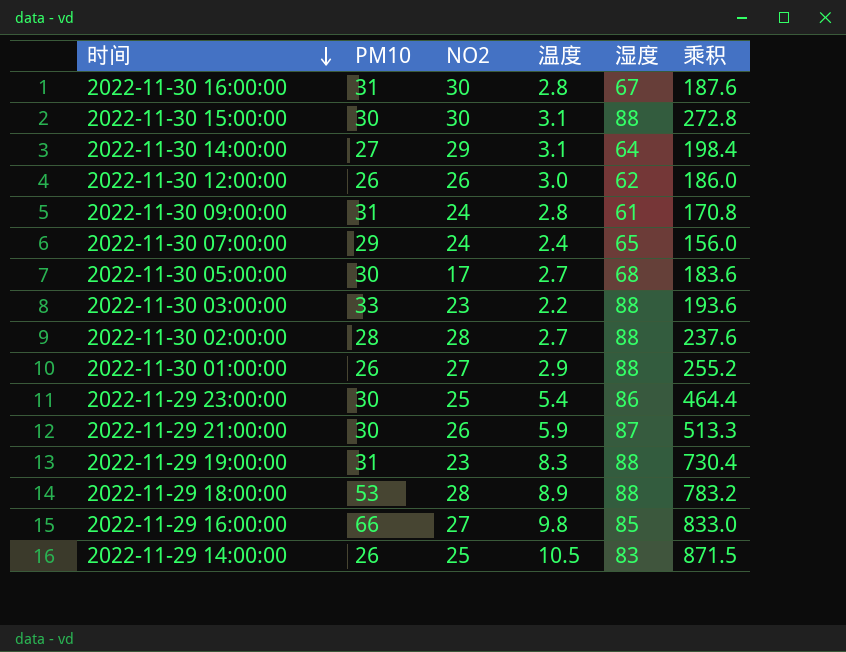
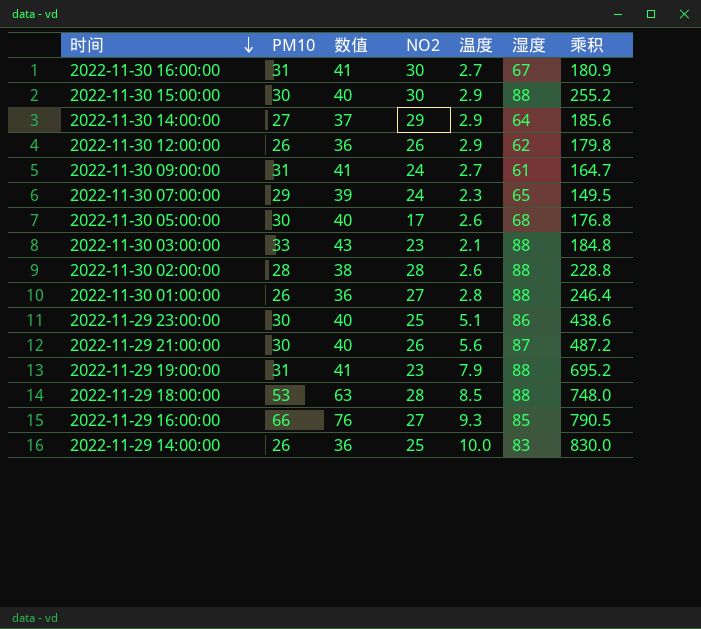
column 数值 | formula: none -> [PM10] + 10
2022-11-30 16:00:00 | 温度: 2.8 -> 2.7
2022-11-30 16:00:00 | 乘积: 187.6 -> 180.9
2022-11-30 15:00:00 | 温度: 3.1 -> 2.9
2022-11-30 15:00:00 | 乘积: 272.8 -> 255.2
2022-11-30 14:00:00 | 温度: 3.1 -> 2.9
2022-11-30 14:00:00 | 乘积: 198.4 -> 185.6
2022-11-30 12:00:00 | 温度: 3.0 -> 2.9
2022-11-30 12:00:00 | 乘积: 186.0 -> 179.8
2022-11-30 09:00:00 | 温度: 2.8 -> 2.7
2022-11-30 09:00:00 | 乘积: 170.8 -> 164.7
2022-11-30 07:00:00 | 温度: 2.4 -> 2.3
2022-11-30 07:00:00 | 乘积: 156.0 -> 149.5
2022-11-30 05:00:00 | 温度: 2.7 -> 2.6
2022-11-30 05:00:00 | 乘积: 183.6 -> 176.8
2022-11-30 03:00:00 | 温度: 2.2 -> 2.1
2022-11-30 03:00:00 | 乘积: 193.6 -> 184.8
2022-11-30 02:00:00 | 温度: 2.7 -> 2.6
2022-11-30 02:00:00 | 乘积: 237.6 -> 228.8
2022-11-30 01:00:00 | 温度: 2.9 -> 2.8
2022-11-30 01:00:00 | 乘积: 255.2 -> 246.4
2022-11-29 23:00:00 | 温度: 5.4 -> 5.1
2022-11-29 23:00:00 | 乘积: 464.4 -> 438.6
2022-11-29 21:00:00 | 温度: 5.9 -> 5.6
2022-11-29 21:00:00 | 乘积: 513.3 -> 487.2
2022-11-29 19:00:00 | 温度: 8.3 -> 7.9
2022-11-29 19:00:00 | 乘积: 730.4 -> 695.2
2022-11-29 18:00:00 | 温度: 8.9 -> 8.5
2022-11-29 18:00:00 | 乘积: 783.2 -> 748.0
2022-11-29 16:00:00 | 温度: 9.8 -> 9.3
2022-11-29 16:00:00 | 乘积: 833.0 -> 790.5
2022-11-29 14:00:00 | 温度: 10.5 -> 10.0
2022-11-29 14:00:00 | 乘积: 871.5 -> 830.0

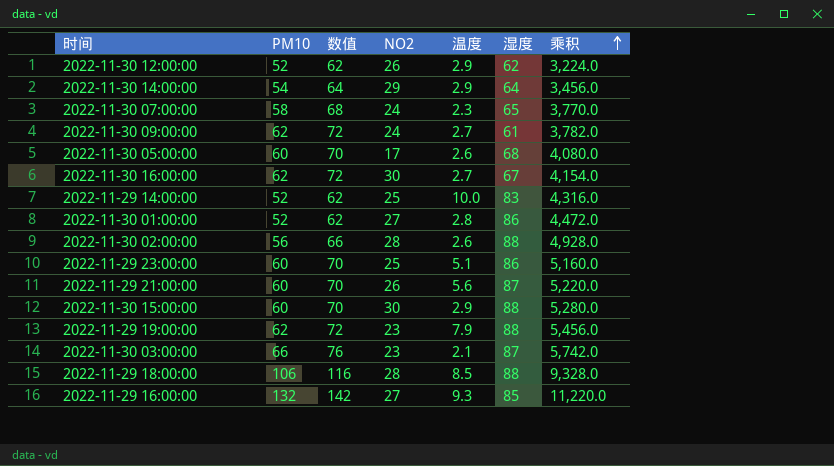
row order: 时间 descending -> 乘积 ascending
column 乘积 | formula: [温度] * [湿度] -> [PM10] * [湿度]
2022-11-30 12:00:00 | PM10: 26 -> 52
2022-11-30 12:00:00 | 数值: 36 -> 62
2022-11-30 14:00:00 | PM10: 27 -> 54
2022-11-30 14:00:00 | 数值: 37 -> 64
2022-11-30 07:00:00 | PM10: 29 -> 58
2022-11-30 07:00:00 | 数值: 39 -> 68
2022-11-30 09:00:00 | PM10: 31 -> 62
2022-11-30 09:00:00 | 数值: 41 -> 72
2022-11-30 05:00:00 | PM10: 30 -> 60
2022-11-30 05:00:00 | 数值: 40 -> 70
2022-11-30 16:00:00 | PM10: 31 -> 62
2022-11-30 16:00:00 | 数值: 41 -> 72
2022-11-29 14:00:00 | PM10: 26 -> 52
2022-11-29 14:00:00 | 数值: 36 -> 62
2022-11-30 01:00:00 | PM10: 26 -> 52
2022-11-30 01:00:00 | 数值: 36 -> 62
2022-11-30 01:00:00 | 湿度: 88 -> 86
2022-11-30 02:00:00 | PM10: 28 -> 56
2022-11-30 02:00:00 | 数值: 38 -> 66
2022-11-29 23:00:00 | PM10: 30 -> 60
2022-11-29 23:00:00 | 数值: 40 -> 70
2022-11-29 21:00:00 | PM10: 30 -> 60
2022-11-29 21:00:00 | 数值: 40 -> 70
2022-11-30 15:00:00 | PM10: 30 -> 60
2022-11-30 15:00:00 | 数值: 40 -> 70
2022-11-29 19:00:00 | PM10: 31 -> 62
2022-11-29 19:00:00 | 数值: 41 -> 72
2022-11-30 03:00:00 | PM10: 33 -> 66
2022-11-30 03:00:00 | 数值: 43 -> 76
2022-11-30 03:00:00 | 湿度: 88 -> 87
2022-11-29 18:00:00 | PM10: 53 -> 106
2022-11-29 18:00:00 | 数值: 63 -> 116
2022-11-29 16:00:00 | PM10: 66 -> 132
2022-11-29 16:00:00 | 数值: 76 -> 142

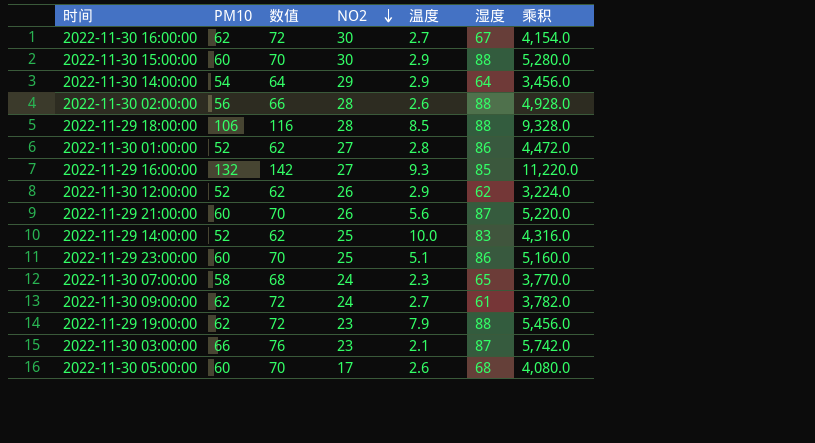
row order: 乘积 ascending -> NO2 descending

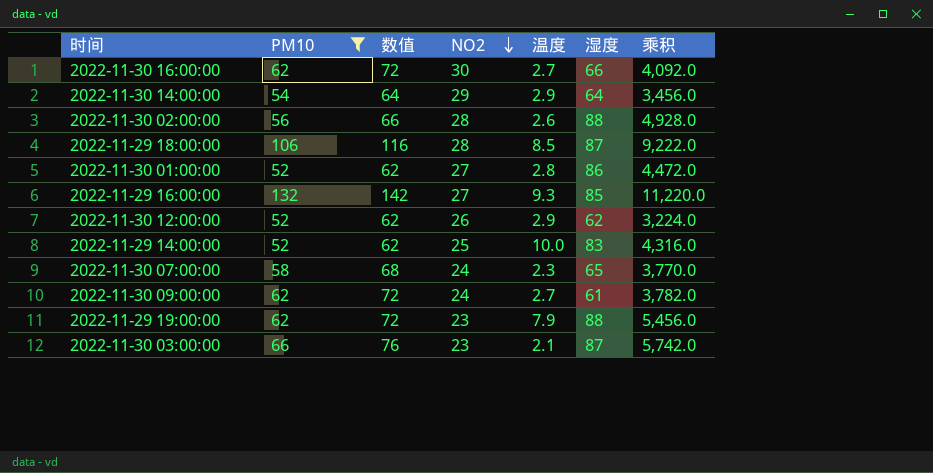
filter: none -> PM10 != 60
2022-11-30 16:00:00 | 湿度: 67 -> 66
2022-11-30 16:00:00 | 乘积: 4,154.0 -> 4,092.0
2022-11-29 18:00:00 | 湿度: 88 -> 87
2022-11-29 18:00:00 | 乘积: 9,328.0 -> 9,222.0

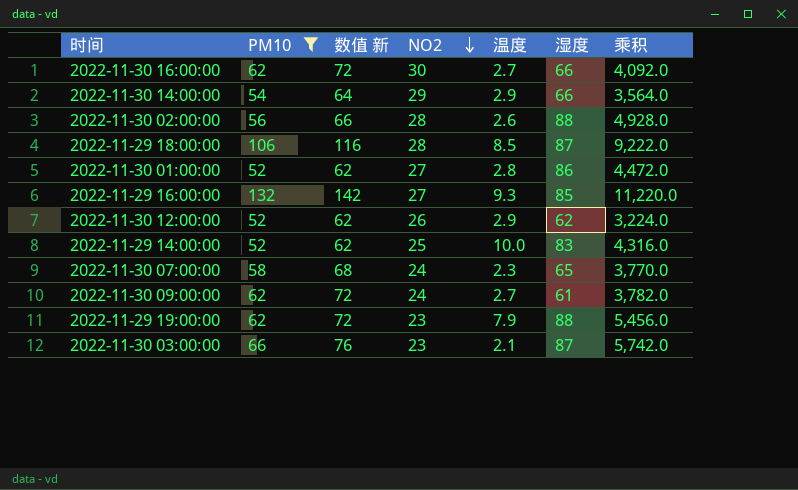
column name: 数值 -> 数值 新
2022-11-30 14:00:00 | 湿度: 64 -> 66
2022-11-30 14:00:00 | 乘积: 3,456.0 -> 3,564.0

